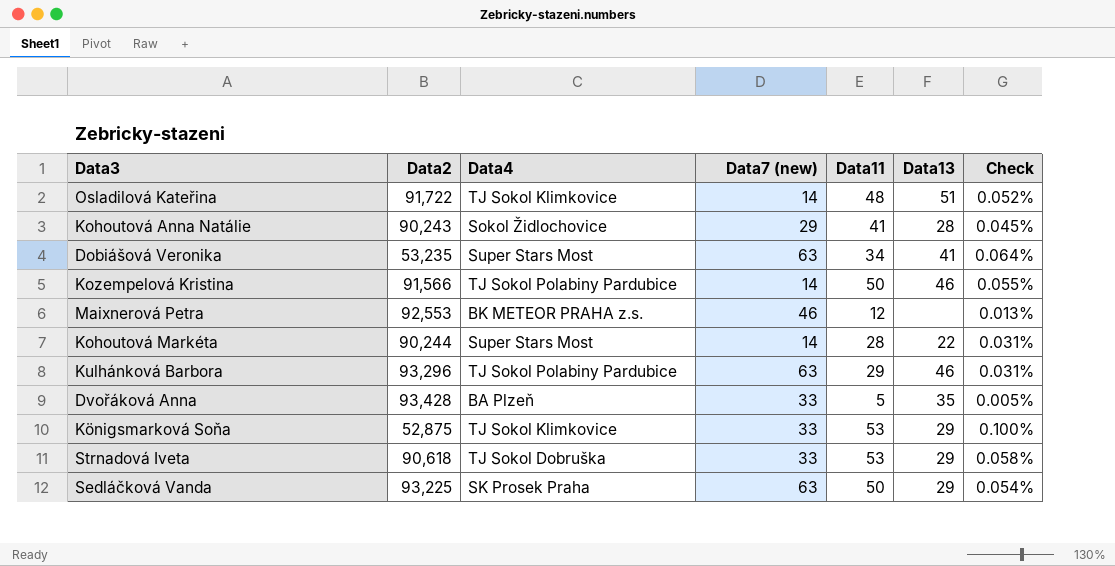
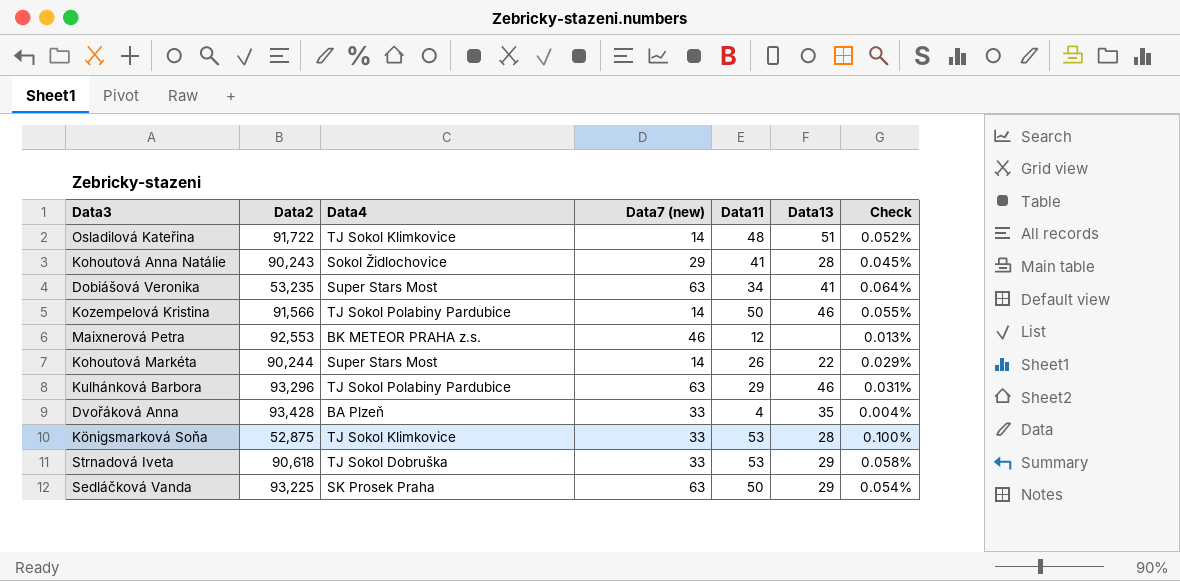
Kohoutová Markéta | Data11: 28 -> 26
Kohoutová Markéta | Check: 0.031% -> 0.029%
Dvořáková Anna | Data11: 5 -> 4
Dvořáková Anna | Check: 0.005% -> 0.004%
Königsmarková Soňa | Data13: 29 -> 28

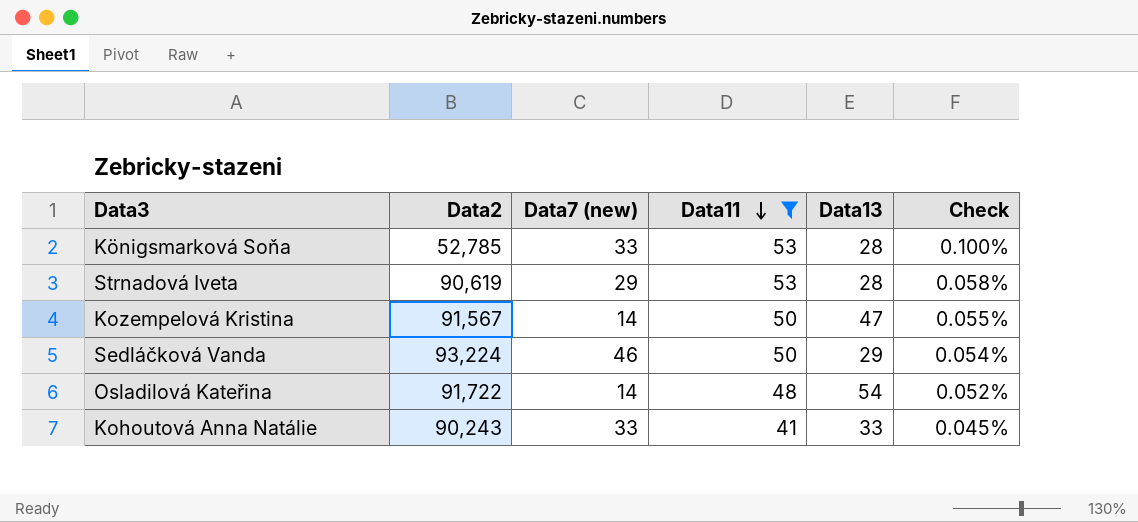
filter: none -> Data11 >= 41
row order: none -> Data11 descending
column Data4 | position: 3 -> none
Königsmarková Soňa | Data2: 52,875 -> 52,785
Strnadová Iveta | Data2: 90,618 -> 90,619
Strnadová Iveta | Data7 (new): 33 -> 29
Strnadová Iveta | Data13: 29 -> 28
Kozempelová Kristina | Data2: 91,566 -> 91,567
Kozempelová Kristina | Data13: 46 -> 47
Sedláčková Vanda | Data2: 93,225 -> 93,224
Sedláčková Vanda | Data7 (new): 63 -> 46
Osladilová Kateřina | Data13: 51 -> 54
Kohoutová Anna Natálie | Data7 (new): 29 -> 33
Kohoutová Anna Natálie | Data13: 28 -> 33

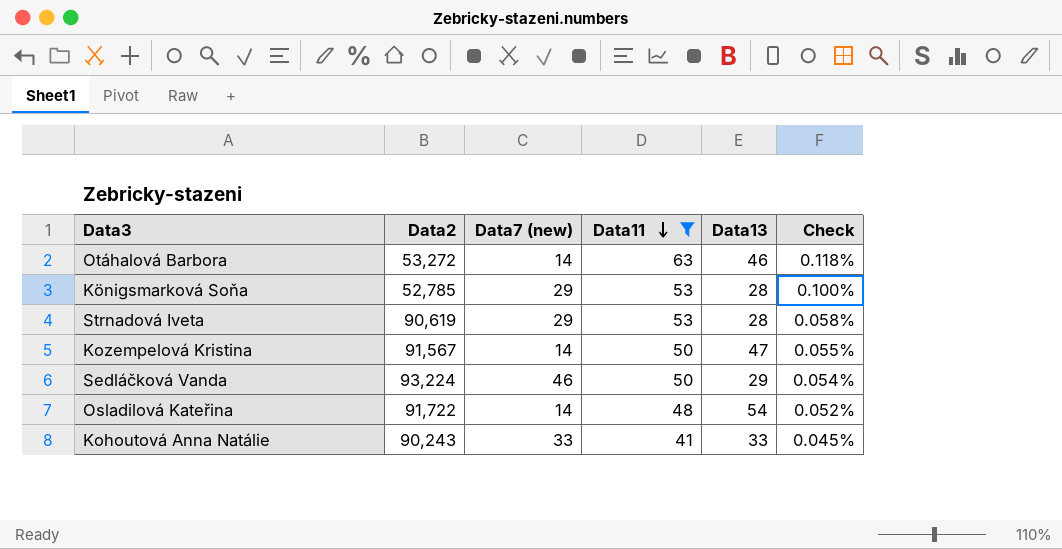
row Otáhalová Barbora: none -> 53,272 | 14 | 63 | 46 | 0.118%
Königsmarková Soňa | Data7 (new): 33 -> 29

